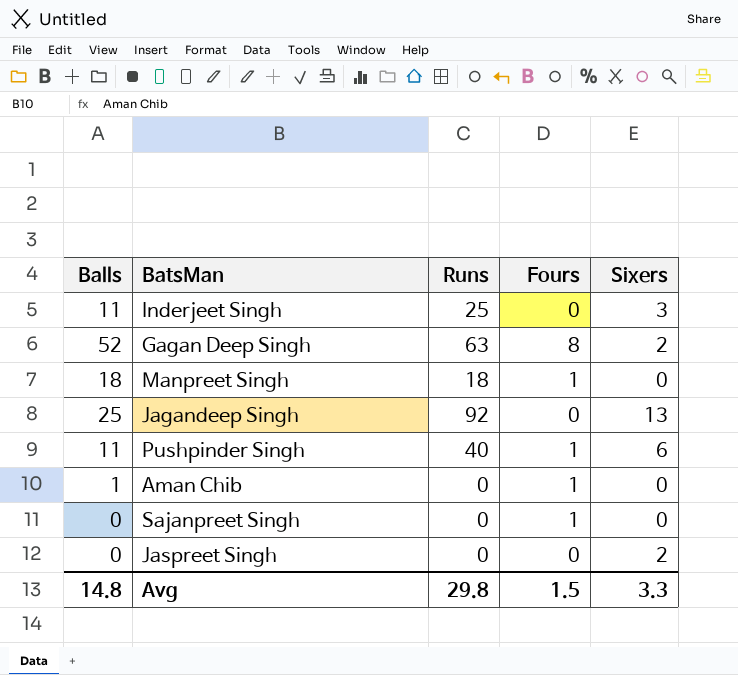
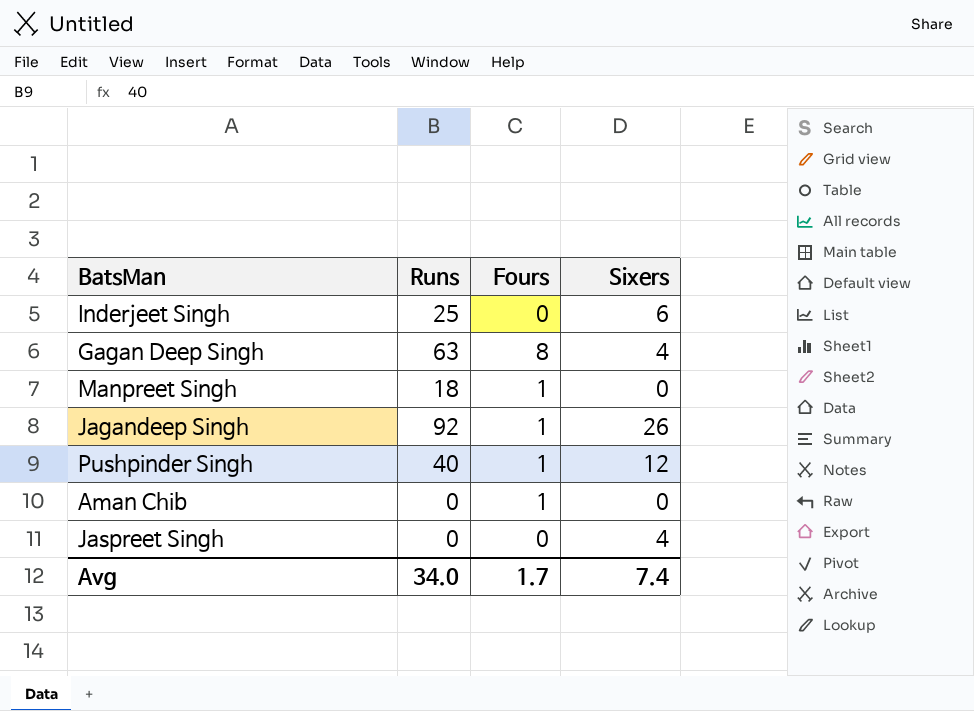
column Balls | position: 1 -> none
row Sajanpreet Singh: 0 | 0 | 1 | 0 -> none
Inderjeet Singh | Sixers: 3 -> 6
Gagan Deep Singh | Sixers: 2 -> 4
Jagandeep Singh | Fours: 0 -> 1
Jagandeep Singh | Sixers: 13 -> 26
Pushpinder Singh | Sixers: 6 -> 12
Jaspreet Singh | Sixers: 2 -> 4
Avg | Runs: 29.8 -> 34.0
Avg | Fours: 1.5 -> 1.7
Avg | Sixers: 3.3 -> 7.4

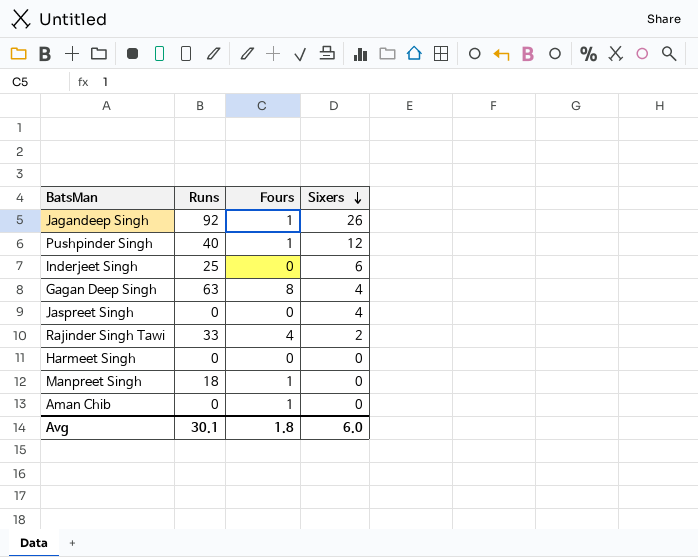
row order: none -> Sixers descending
row Rajinder Singh Tawi: none -> 33 | 4 | 2
row Harmeet Singh: none -> 0 | 0 | 0
Avg | Runs: 34.0 -> 30.1
Avg | Fours: 1.7 -> 1.8
Avg | Sixers: 7.4 -> 6.0

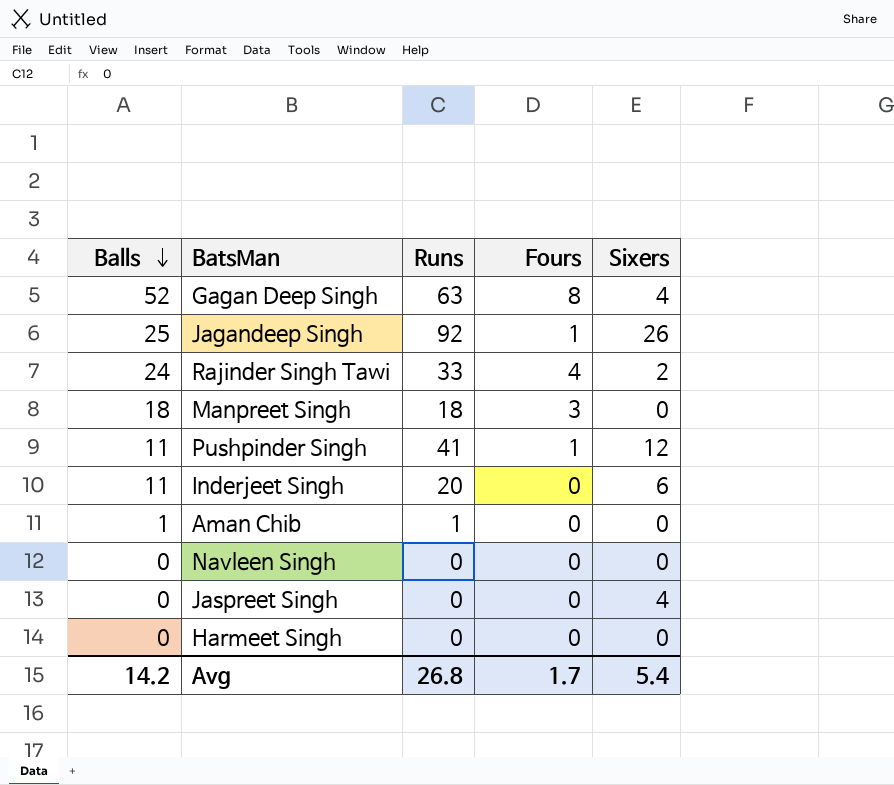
row order: Sixers descending -> Balls descending
column Balls | position: none -> 1
Manpreet Singh | Fours: 1 -> 3
Pushpinder Singh | Runs: 40 -> 41
Inderjeet Singh | Runs: 25 -> 20
Aman Chib | Runs: 0 -> 1
Aman Chib | Fours: 1 -> 0
row Navleen Singh: none -> 0 | 0 | 0 | 0
Avg | Runs: 30.1 -> 26.8
Avg | Fours: 1.8 -> 1.7
Avg | Sixers: 6.0 -> 5.4

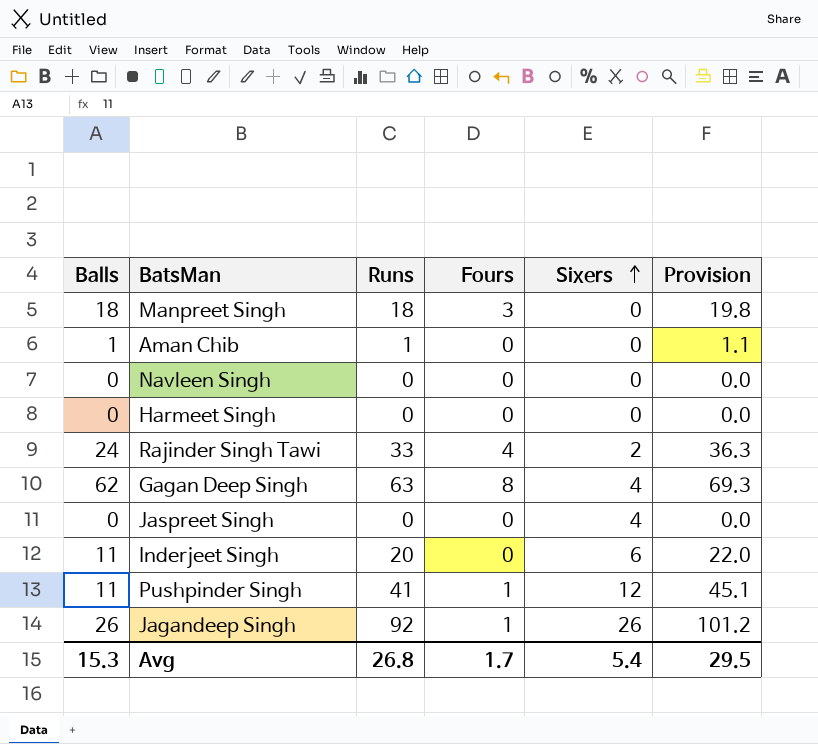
row order: Balls descending -> Sixers ascending
column Provision | formula: none -> [Runs] * 1.1
Gagan Deep Singh | Balls: 52 -> 62
Jagandeep Singh | Balls: 25 -> 26
Avg | Balls: 14.2 -> 15.3

